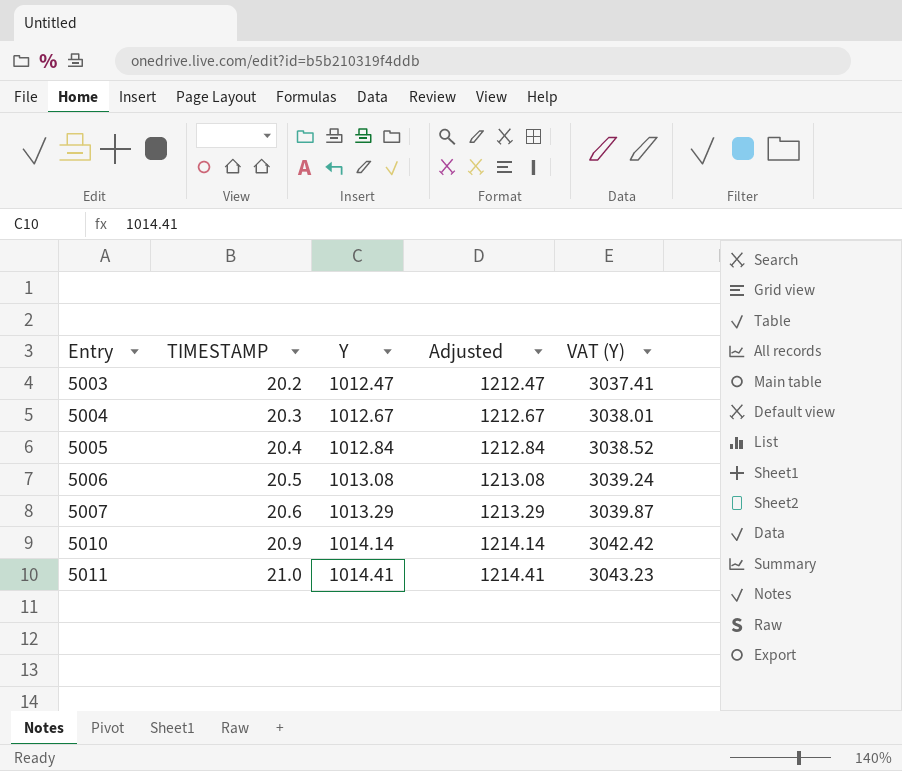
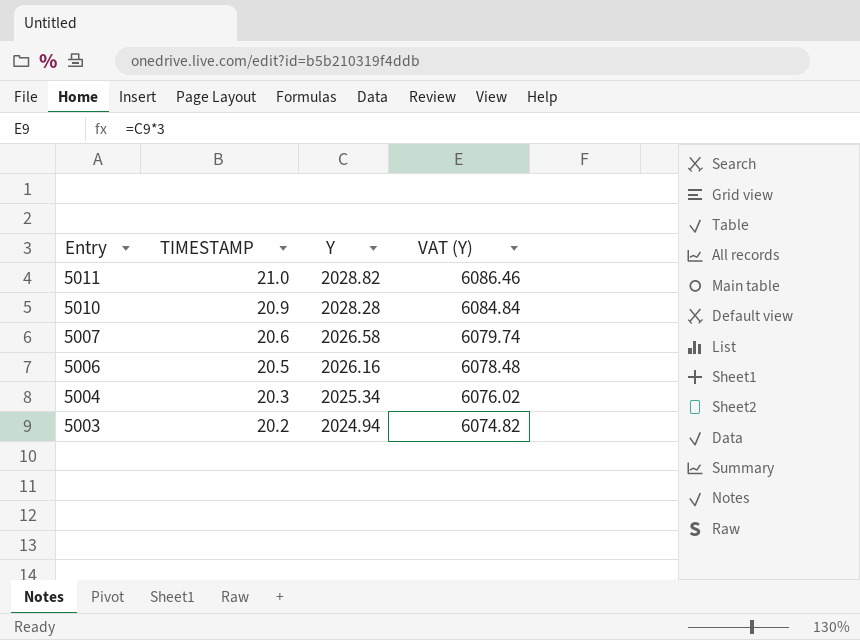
row order: Entry ascending -> Entry descending
column Adjusted | formula: [Y] + 200 -> none
row 5005: 20.4 | 1012.84 | 1212.84 | 3038.52 -> none
5011 | Y: 1014.41 -> 2028.82
5011 | VAT (Y): 3043.23 -> 6086.46
5010 | Y: 1014.14 -> 2028.28
5010 | VAT (Y): 3042.42 -> 6084.84
5007 | Y: 1013.29 -> 2026.58
5007 | VAT (Y): 3039.87 -> 6079.74
5006 | Y: 1013.08 -> 2026.16
5006 | VAT (Y): 3039.24 -> 6078.48
5004 | Y: 1012.67 -> 2025.34
5004 | VAT (Y): 3038.01 -> 6076.02
5003 | Y: 1012.47 -> 2024.94
5003 | VAT (Y): 3037.41 -> 6074.82

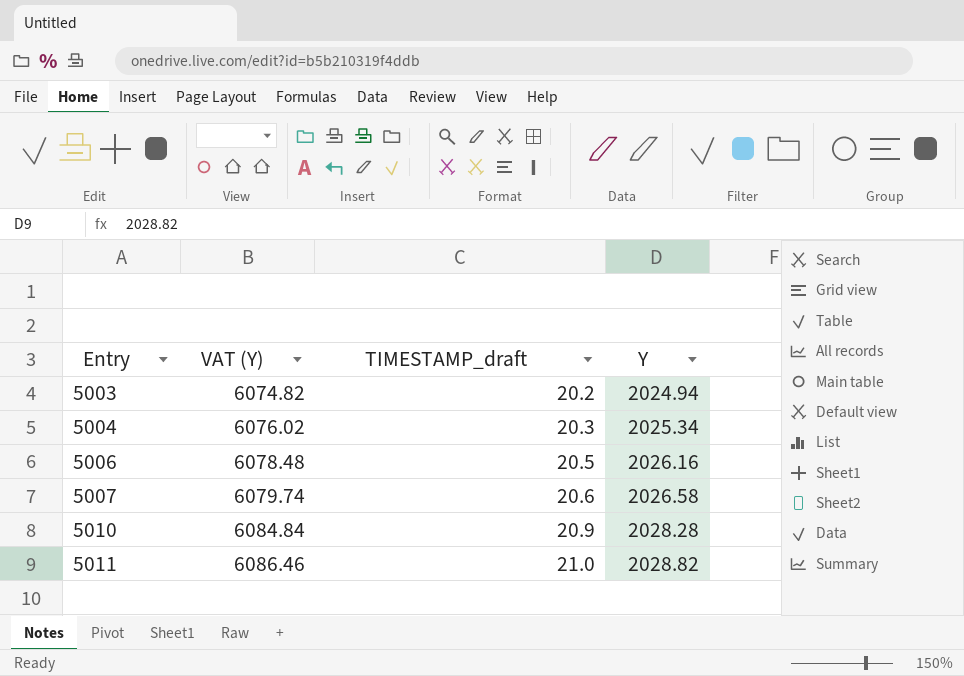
row order: Entry descending -> Entry ascending
column VAT (Y) | position: 4 -> 2
column name: TIMESTAMP -> TIMESTAMP_draft

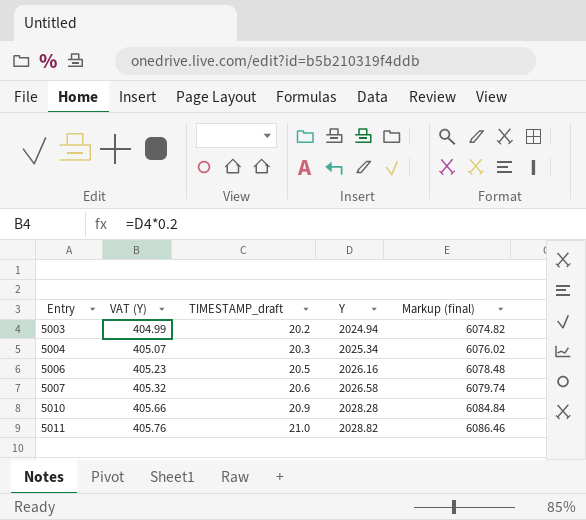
column VAT (Y) | formula: [Y] * 3 -> [Y] * 0.2
column Markup (final) | formula: none -> [Y] * 3

